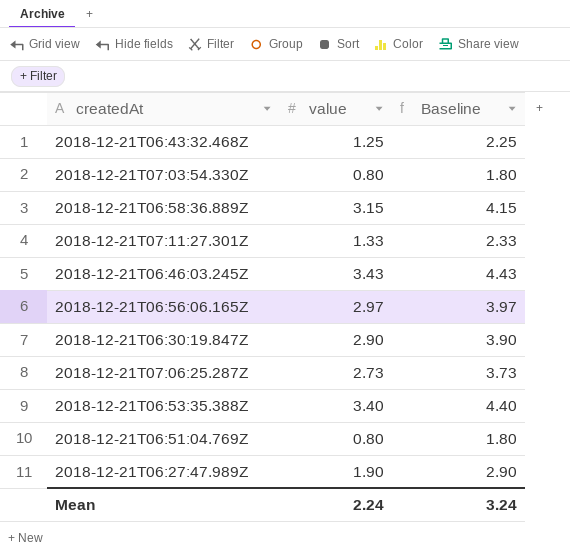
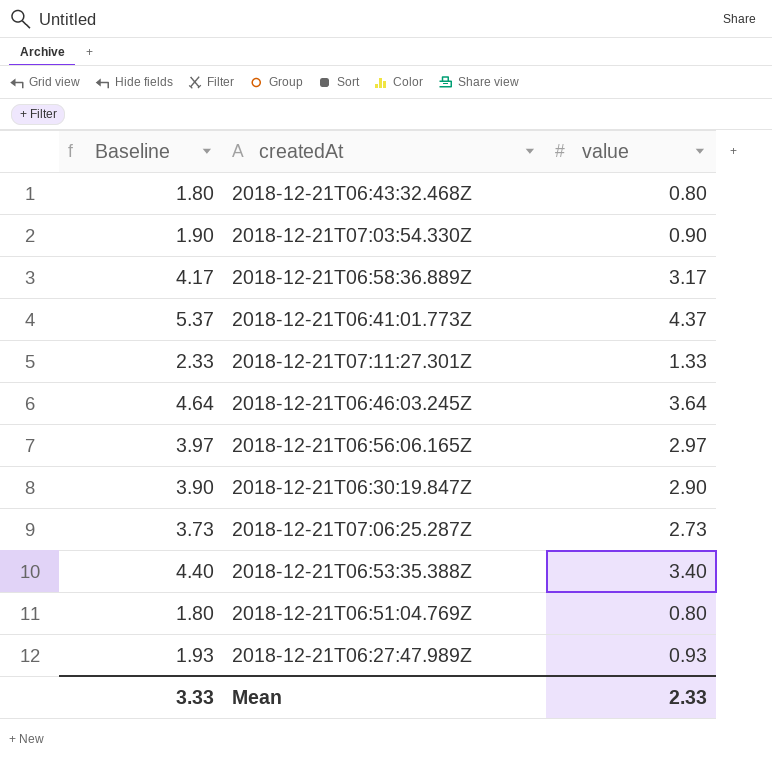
column Baseline | position: 3 -> 1
2018-12-21T06:43:32.468Z | Baseline: 2.25 -> 1.80
2018-12-21T06:43:32.468Z | value: 1.25 -> 0.80
2018-12-21T07:03:54.330Z | Baseline: 1.80 -> 1.90
2018-12-21T07:03:54.330Z | value: 0.80 -> 0.90
2018-12-21T06:58:36.889Z | Baseline: 4.15 -> 4.17
2018-12-21T06:58:36.889Z | value: 3.15 -> 3.17
row 2018-12-21T06:41:01.773Z: none -> 5.37 | 4.37
2018-12-21T06:46:03.245Z | Baseline: 4.43 -> 4.64
2018-12-21T06:46:03.245Z | value: 3.43 -> 3.64
2018-12-21T06:27:47.989Z | Baseline: 2.90 -> 1.93
2018-12-21T06:27:47.989Z | value: 1.90 -> 0.93
Mean | Baseline: 3.24 -> 3.33
Mean | value: 2.24 -> 2.33

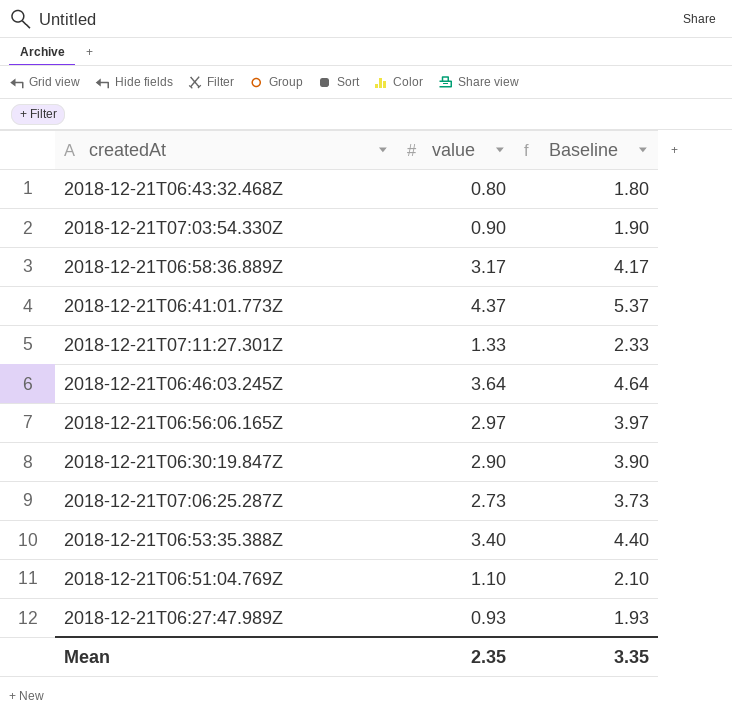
column Baseline | position: 1 -> 3
2018-12-21T06:51:04.769Z | value: 0.80 -> 1.10
2018-12-21T06:51:04.769Z | Baseline: 1.80 -> 2.10
Mean | value: 2.33 -> 2.35
Mean | Baseline: 3.33 -> 3.35

